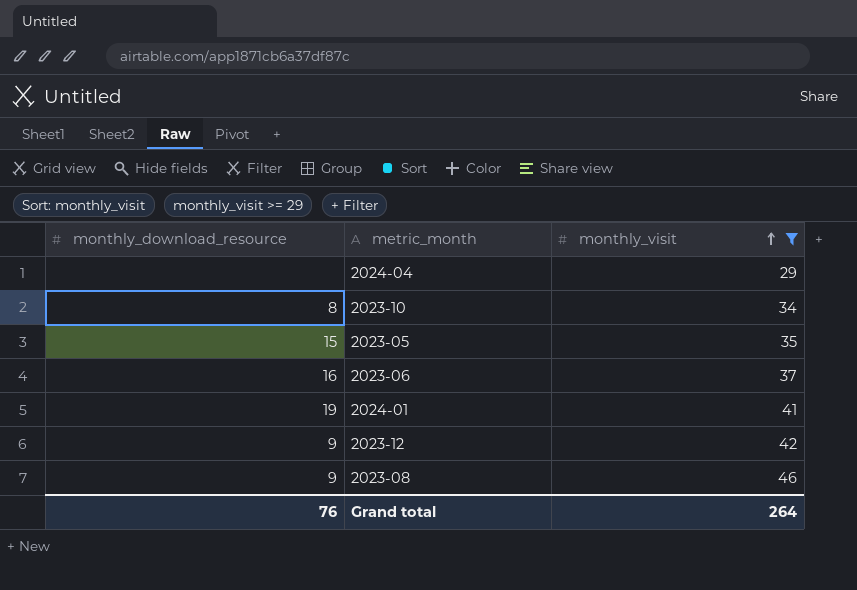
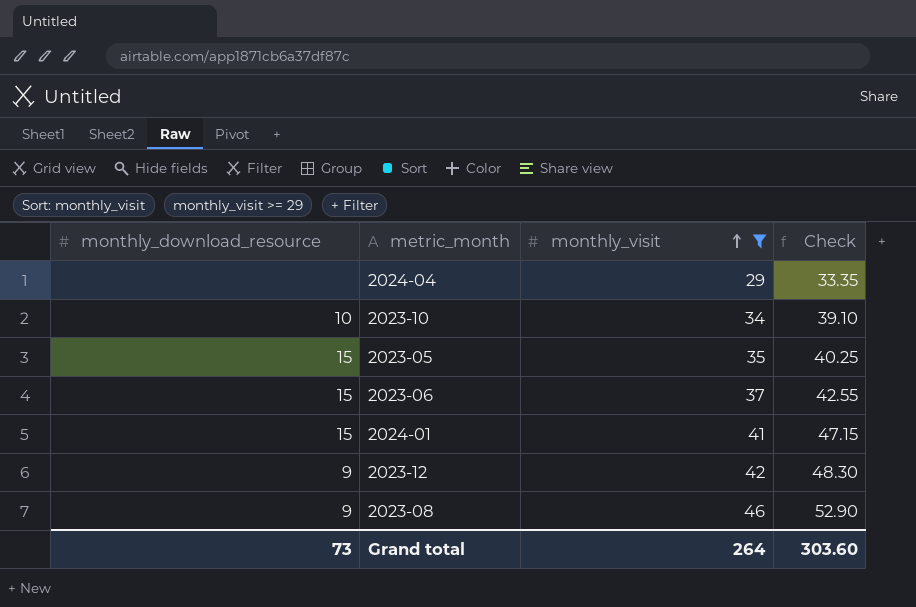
column Check | formula: none -> [monthly_visit] * 1.15
2023-10 | monthly_download_resource: 8 -> 10
2023-06 | monthly_download_resource: 16 -> 15
2024-01 | monthly_download_resource: 19 -> 15
Grand total | monthly_download_resource: 76 -> 73

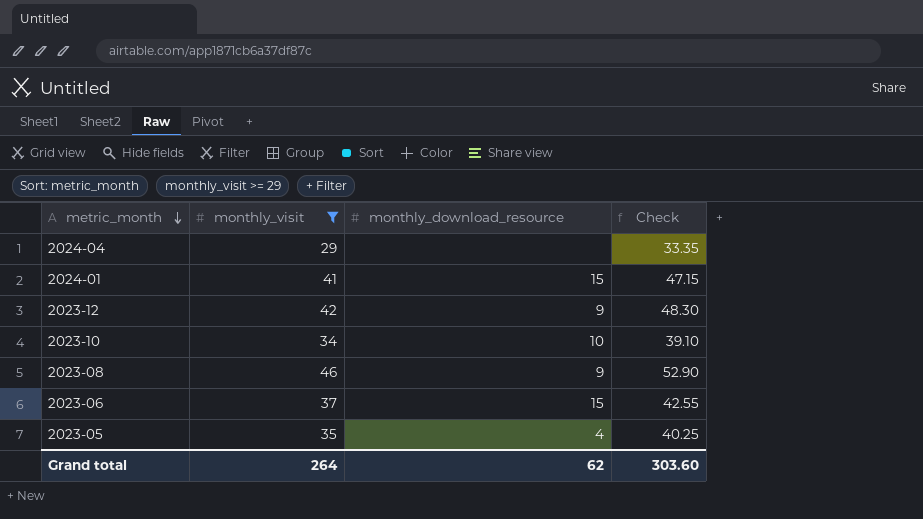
row order: monthly_visit ascending -> metric_month descending
column monthly_download_resource | position: 1 -> 3
2023-05 | monthly_download_resource: 15 -> 4
Grand total | monthly_download_resource: 73 -> 62

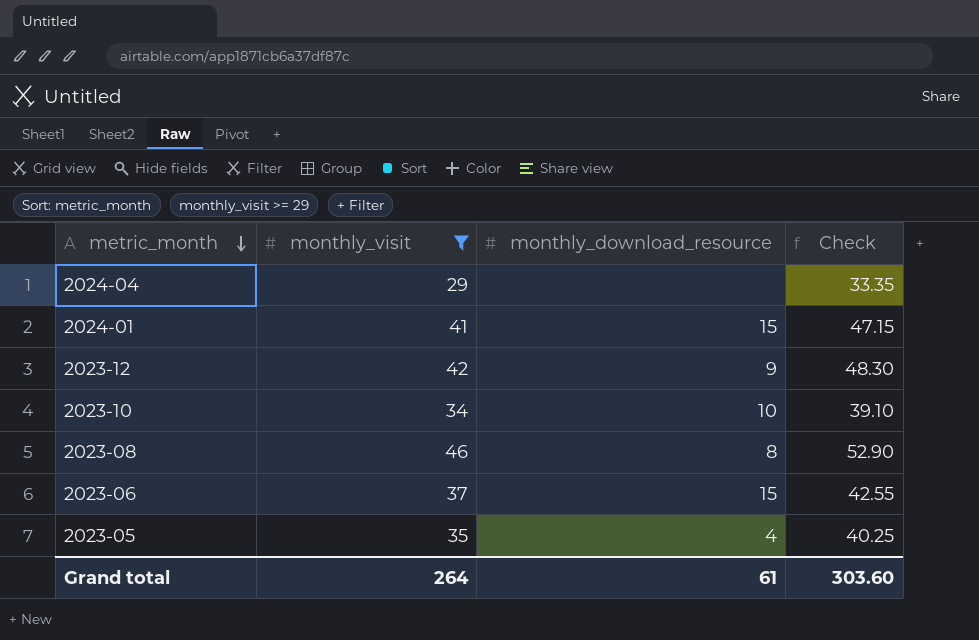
2023-08 | monthly_download_resource: 9 -> 8
Grand total | monthly_download_resource: 62 -> 61

